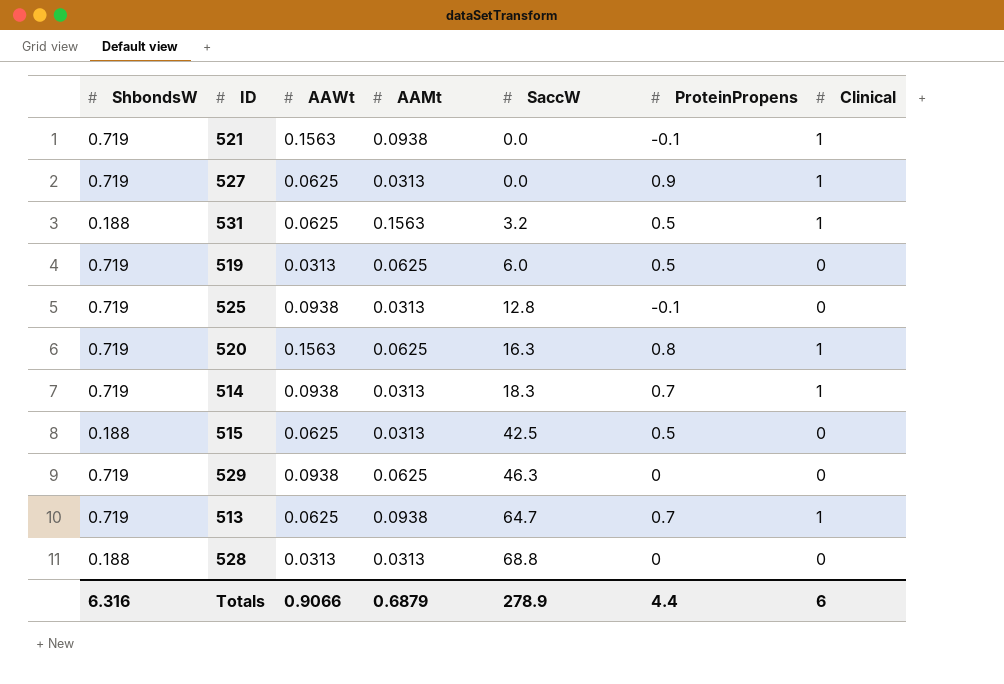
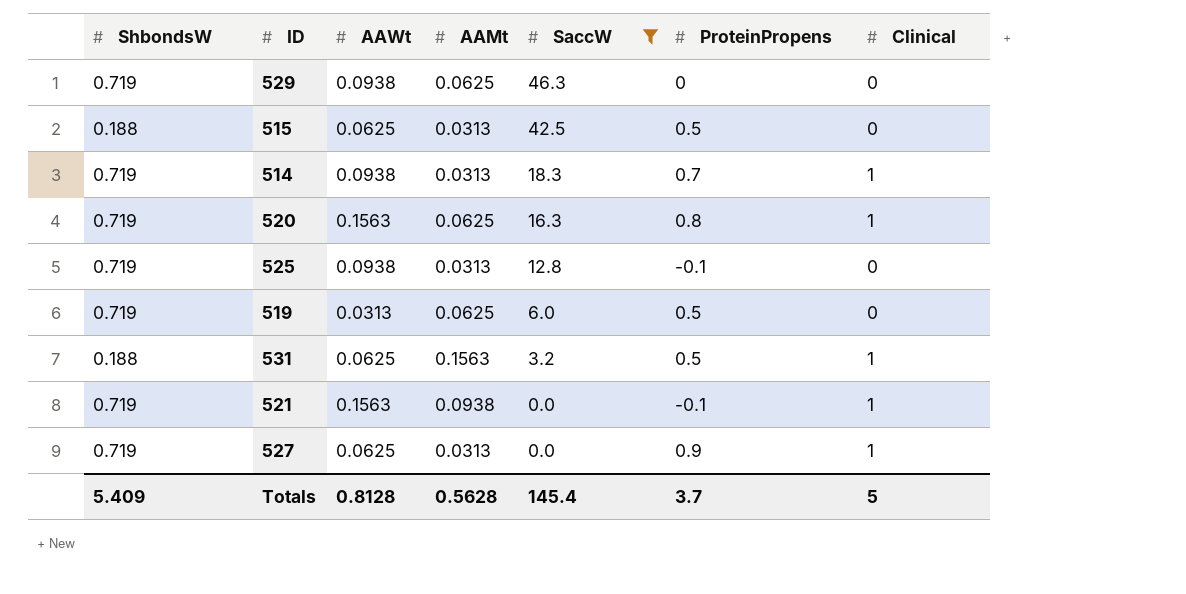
filter: none -> SaccW <= 46.3
row order: SaccW ascending -> SaccW descending
Totals | ShbondsW: 6.316 -> 5.409
Totals | AAWt: 0.9066 -> 0.8128
Totals | AAMt: 0.6879 -> 0.5628
Totals | SaccW: 278.9 -> 145.4
Totals | ProteinPropens: 4.4 -> 3.7
Totals | Clinical: 6 -> 5

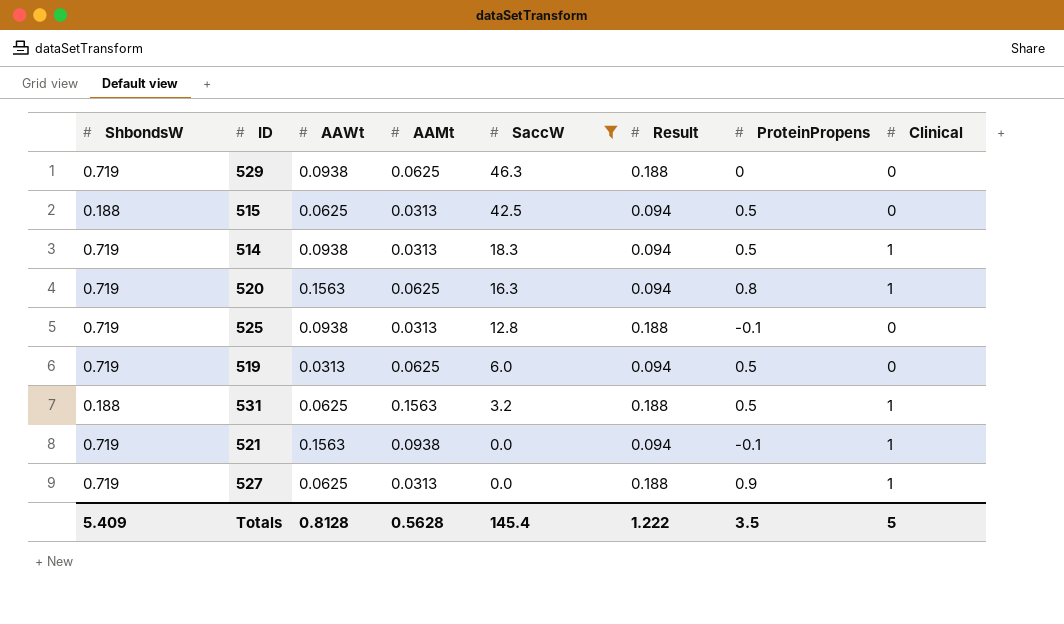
column Result | position: none -> 6
514 | ProteinPropens: 0.7 -> 0.5
Totals | ProteinPropens: 3.7 -> 3.5

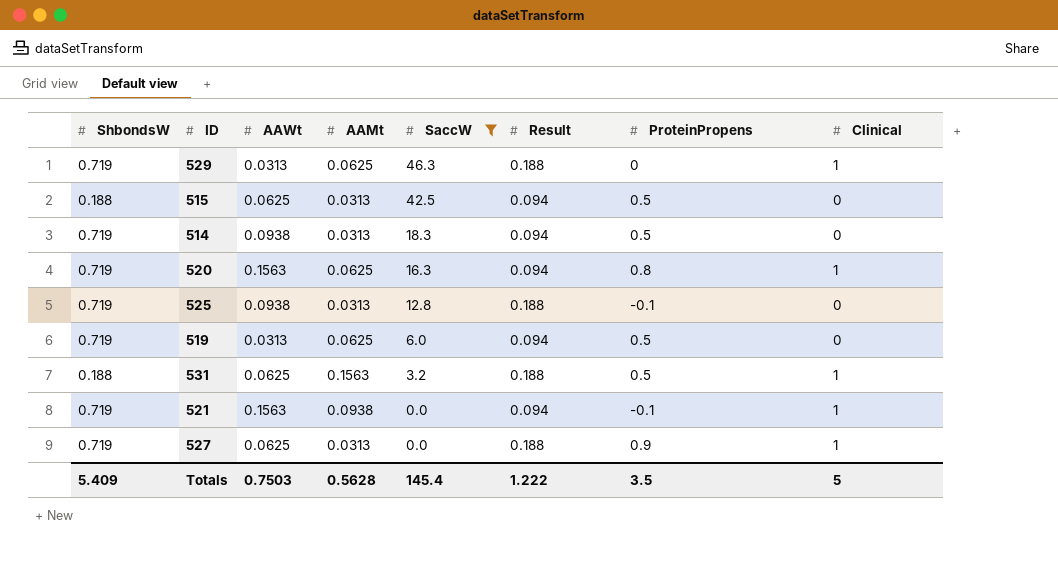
529 | AAWt: 0.0938 -> 0.0313
529 | Clinical: 0 -> 1
514 | Clinical: 1 -> 0
Totals | AAWt: 0.8128 -> 0.7503

